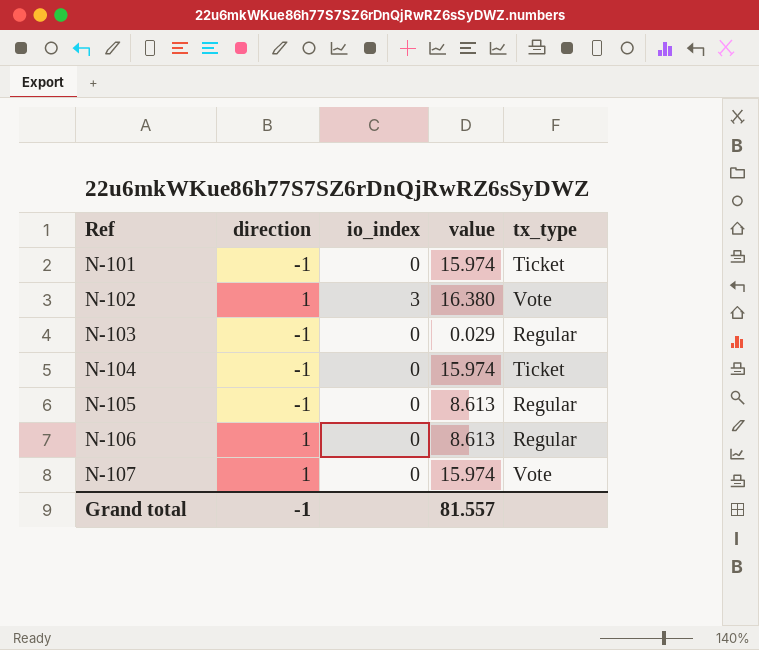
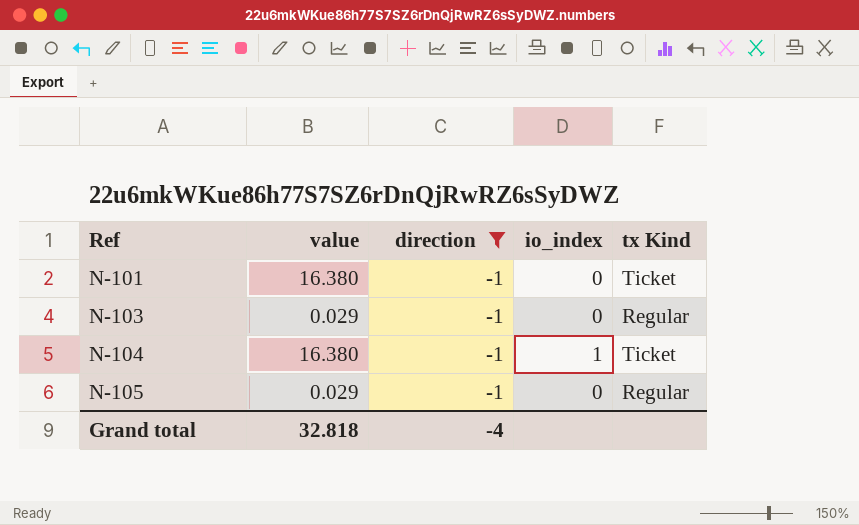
filter: none -> direction = -1
column value | position: 4 -> 2
column name: tx_type -> tx Kind
N-101 | value: 15.974 -> 16.380
N-104 | value: 15.974 -> 16.380
N-104 | io_index: 0 -> 1
N-105 | value: 8.613 -> 0.029
Grand total | value: 81.557 -> 32.818
Grand total | direction: -1 -> -4

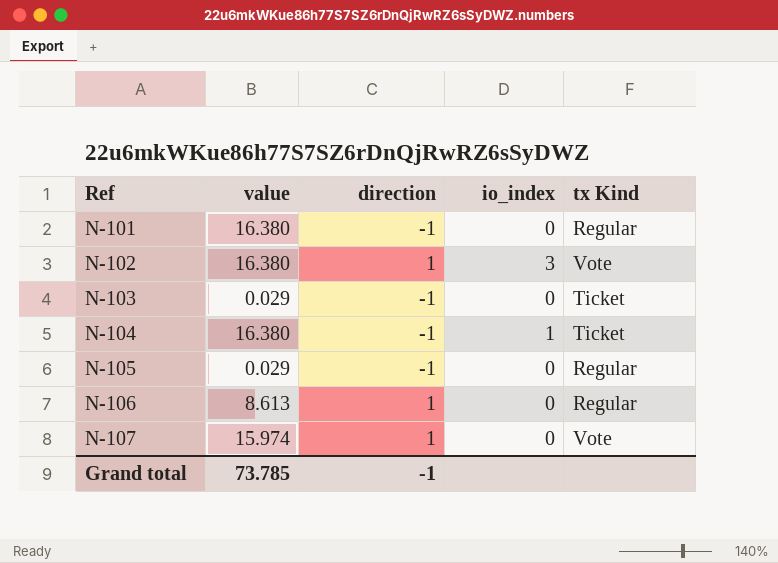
filter: direction = -1 -> none
N-101 | tx Kind: Ticket -> Regular
N-103 | tx Kind: Regular -> Ticket
Grand total | value: 32.818 -> 73.785
Grand total | direction: -4 -> -1

